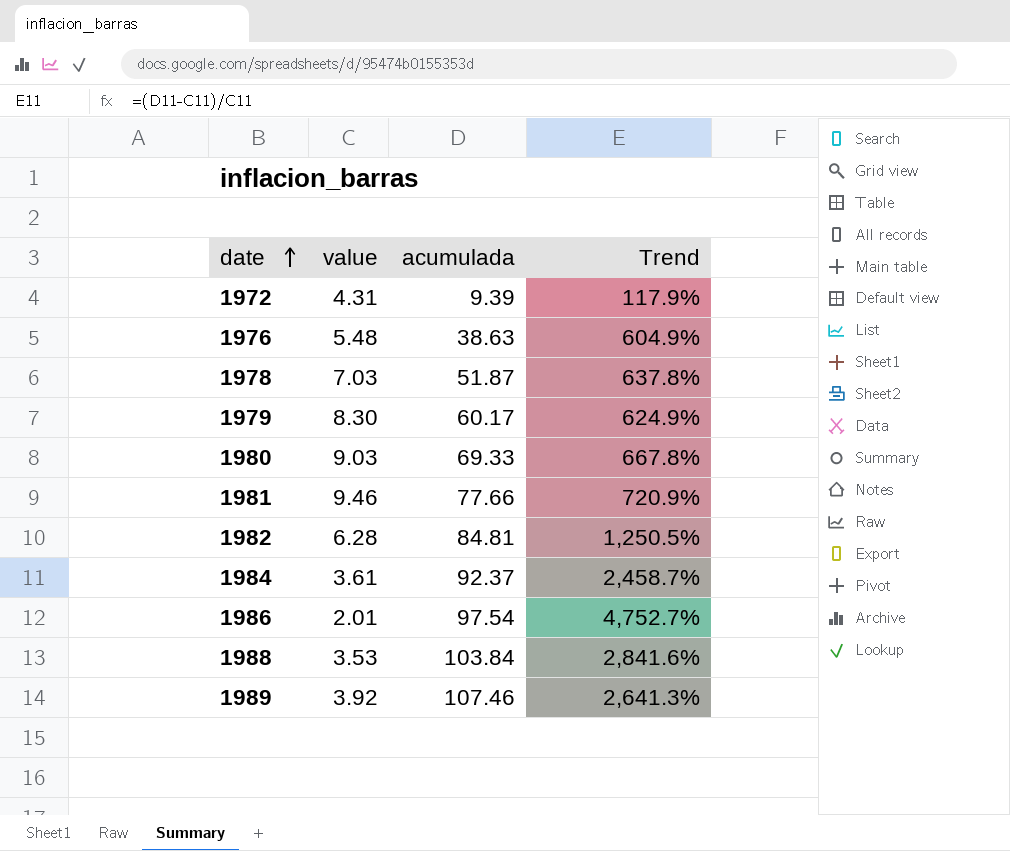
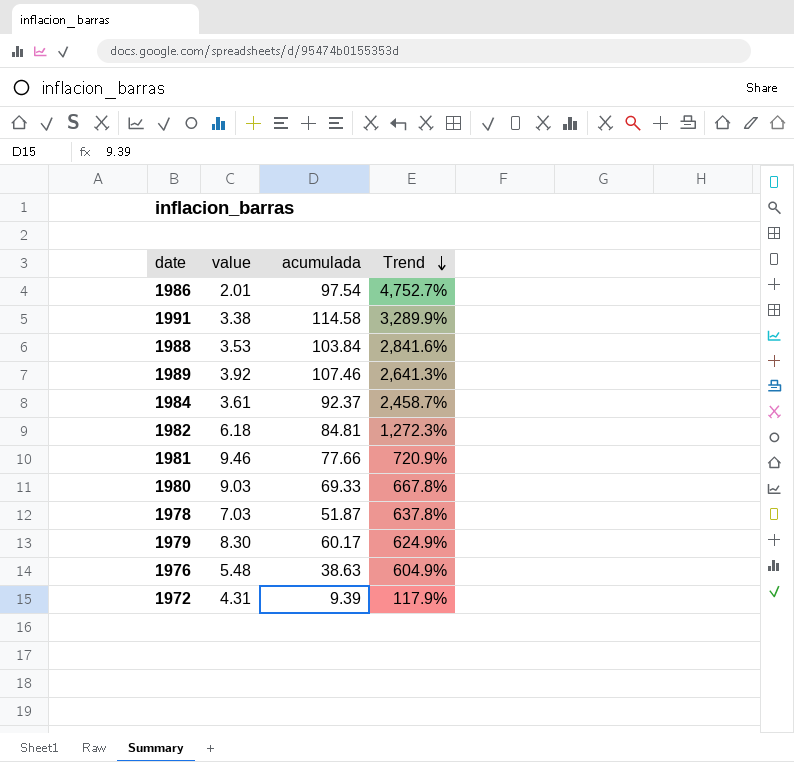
row order: date ascending -> Trend descending
row 1991: none -> 3.38 | 114.58 | 3,289.9%
1982 | value: 6.28 -> 6.18
1982 | Trend: 1,250.5% -> 1,272.3%

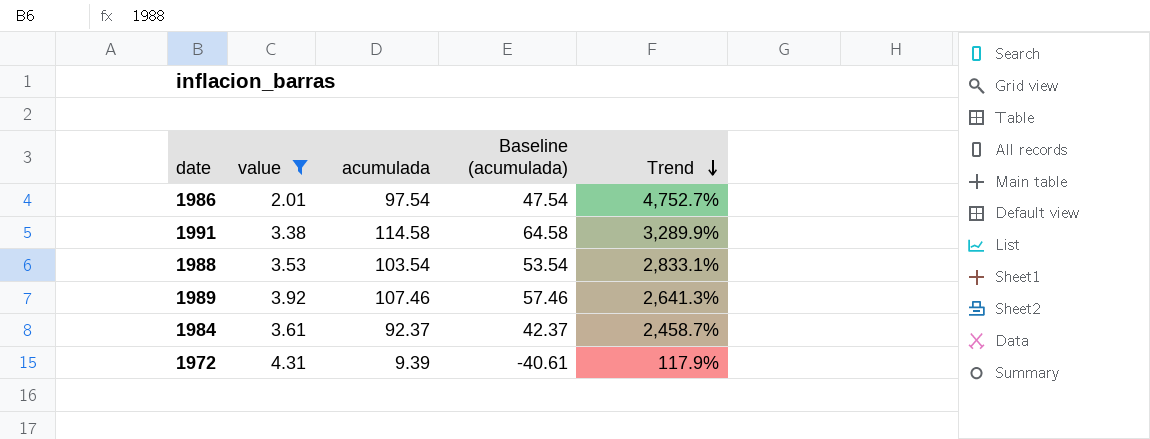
filter: none -> value <= 4.31
column Baseline (acumulada) | formula: none -> [acumulada] - 50
1988 | acumulada: 103.84 -> 103.54
1988 | Trend: 2,841.6% -> 2,833.1%

